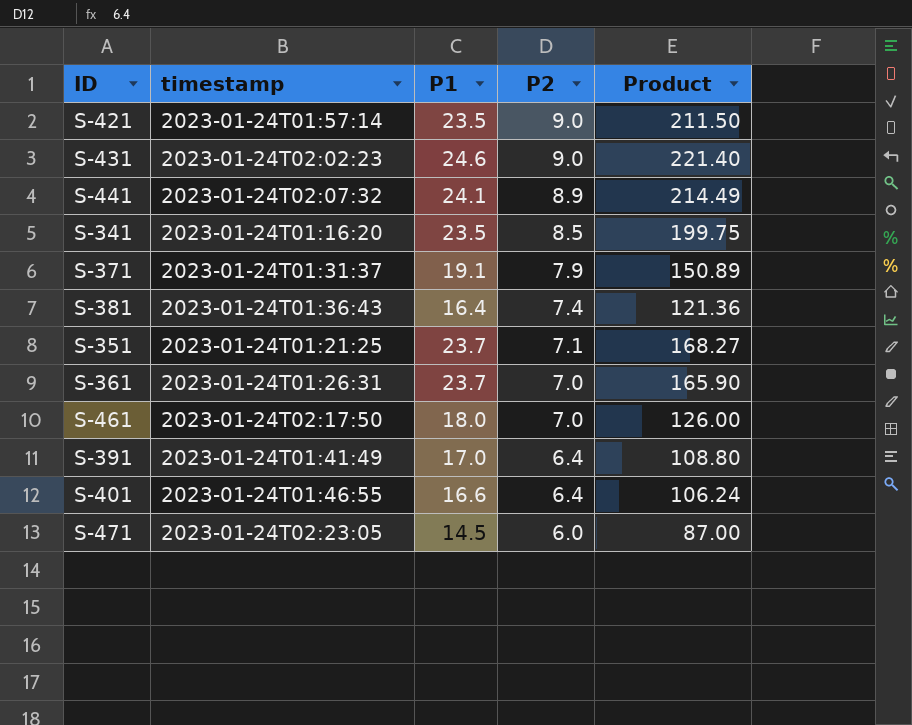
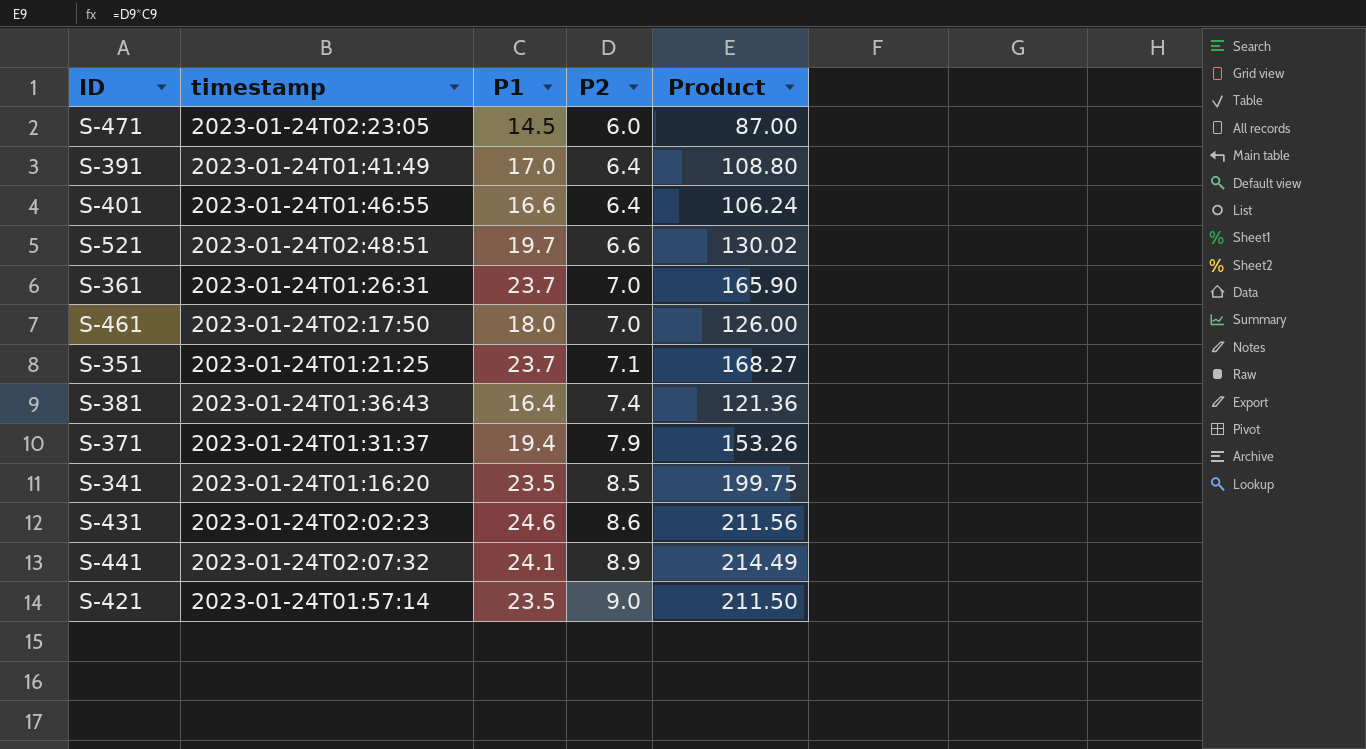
row order: P2 descending -> P2 ascending
row S-521: none -> 2023-01-24T02:48:51 | 19.7 | 6.6 | 130.02
S-371 | P1: 19.1 -> 19.4
S-371 | Product: 150.89 -> 153.26
S-431 | P2: 9.0 -> 8.6
S-431 | Product: 221.40 -> 211.56

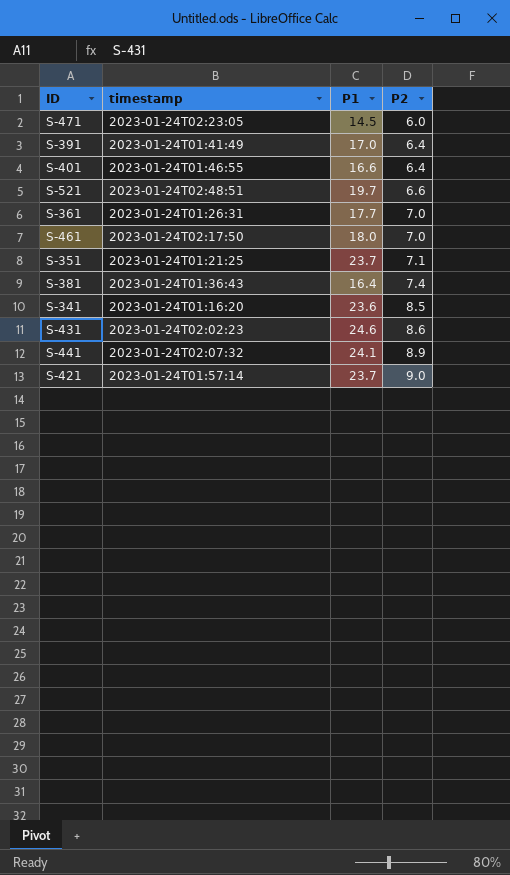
column Product | formula: [P1] * [P2] -> none
row S-371: 2023-01-24T01:31:37 | 19.4 | 7.9 | 153.26 -> none
S-361 | P1: 23.7 -> 17.7
S-341 | P1: 23.5 -> 23.6
S-421 | P1: 23.5 -> 23.7

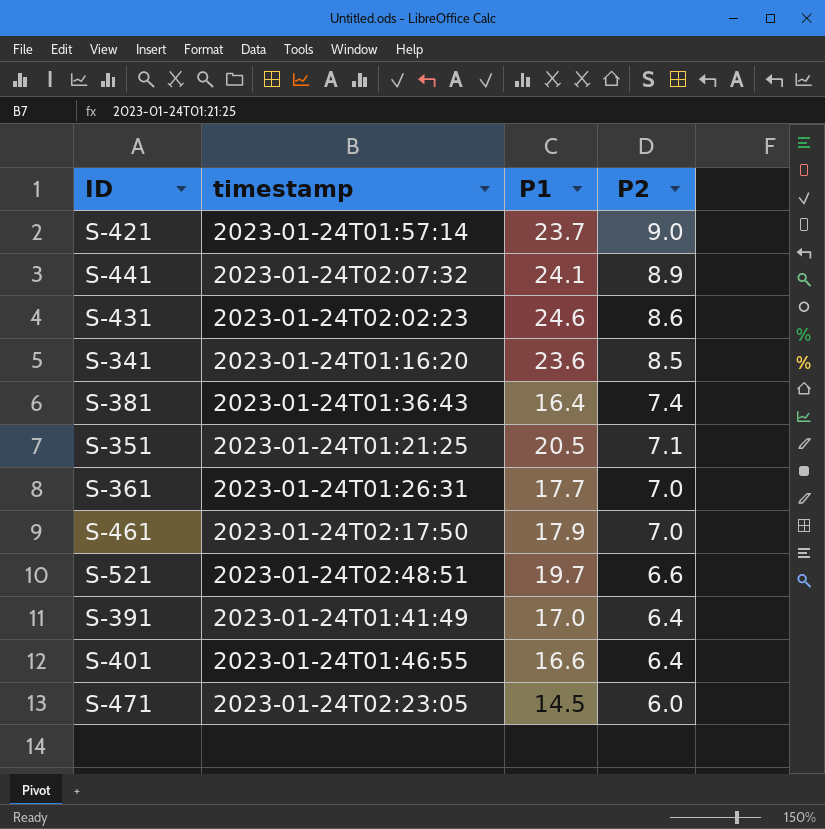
row order: P2 ascending -> P2 descending
S-351 | P1: 23.7 -> 20.5
S-461 | P1: 18.0 -> 17.9

